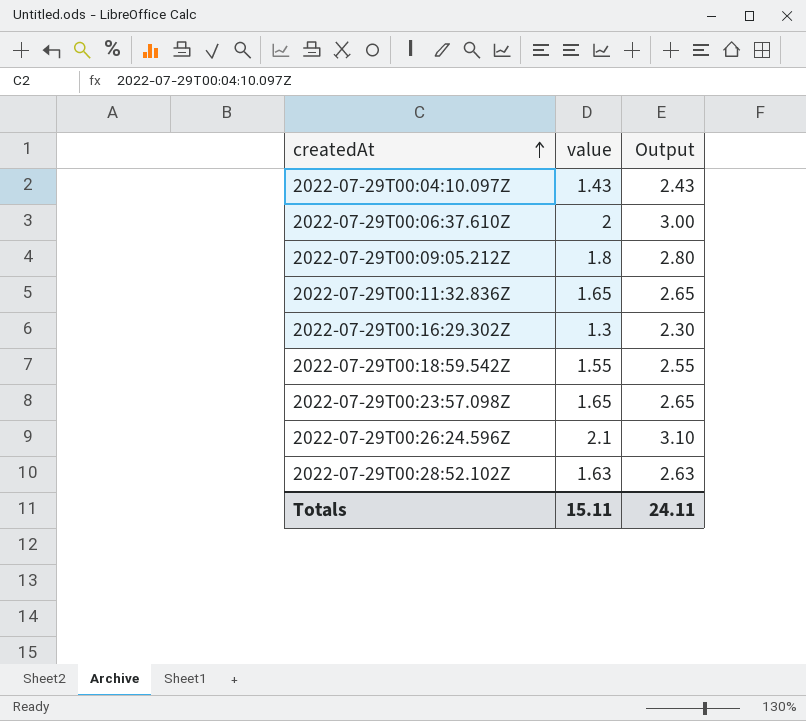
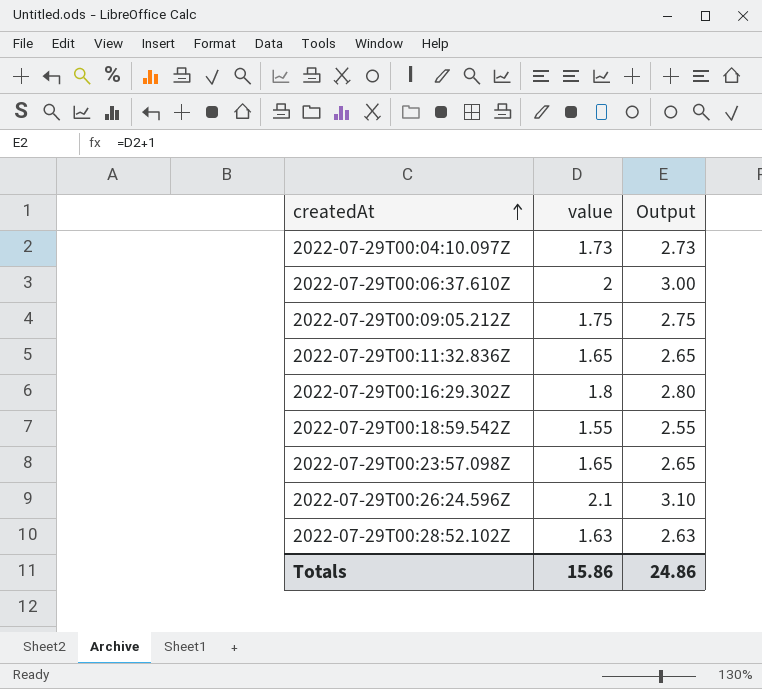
2022-07-29T00:04:10.097Z | value: 1.43 -> 1.73
2022-07-29T00:04:10.097Z | Output: 2.43 -> 2.73
2022-07-29T00:09:05.212Z | value: 1.8 -> 1.75
2022-07-29T00:09:05.212Z | Output: 2.80 -> 2.75
2022-07-29T00:16:29.302Z | value: 1.3 -> 1.8
2022-07-29T00:16:29.302Z | Output: 2.30 -> 2.80
Totals | value: 15.11 -> 15.86
Totals | Output: 24.11 -> 24.86

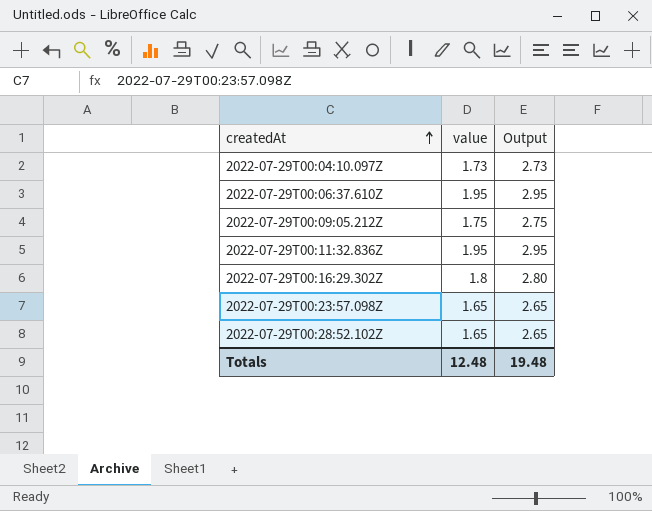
row 2022-07-29T00:18:59.542Z: 1.55 | 2.55 -> none
row 2022-07-29T00:26:24.596Z: 2.1 | 3.10 -> none
2022-07-29T00:06:37.610Z | value: 2 -> 1.95
2022-07-29T00:06:37.610Z | Output: 3.00 -> 2.95
2022-07-29T00:11:32.836Z | value: 1.65 -> 1.95
2022-07-29T00:11:32.836Z | Output: 2.65 -> 2.95
2022-07-29T00:28:52.102Z | value: 1.63 -> 1.65
2022-07-29T00:28:52.102Z | Output: 2.63 -> 2.65
Totals | value: 15.86 -> 12.48
Totals | Output: 24.86 -> 19.48

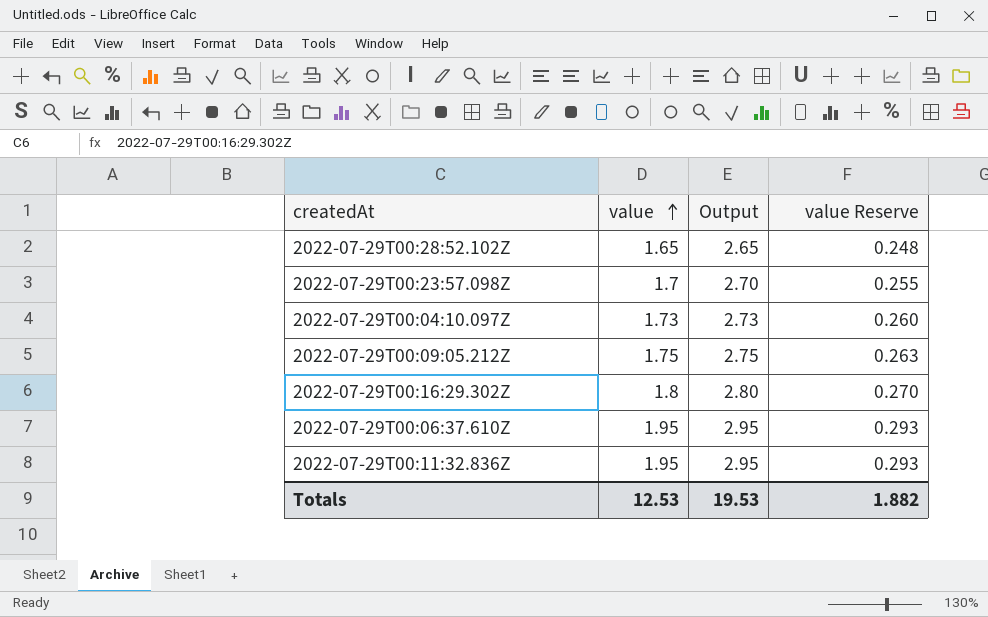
row order: createdAt ascending -> value ascending
column value Reserve | formula: none -> [value] * 0.15
2022-07-29T00:23:57.098Z | value: 1.65 -> 1.7
2022-07-29T00:23:57.098Z | Output: 2.65 -> 2.70
Totals | value: 12.48 -> 12.53
Totals | Output: 19.48 -> 19.53

